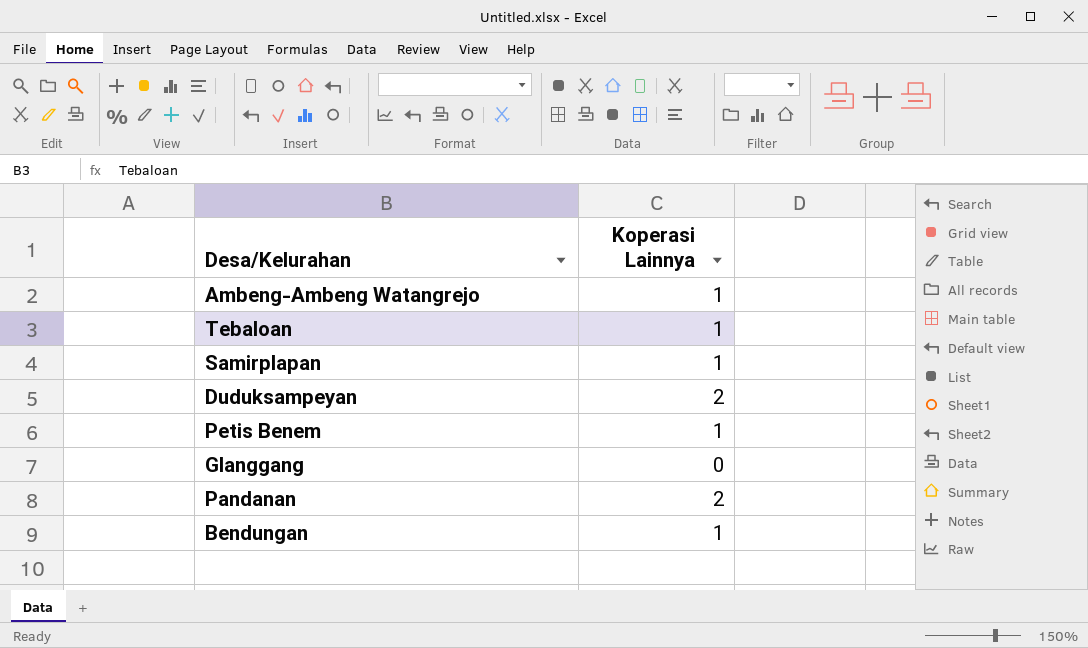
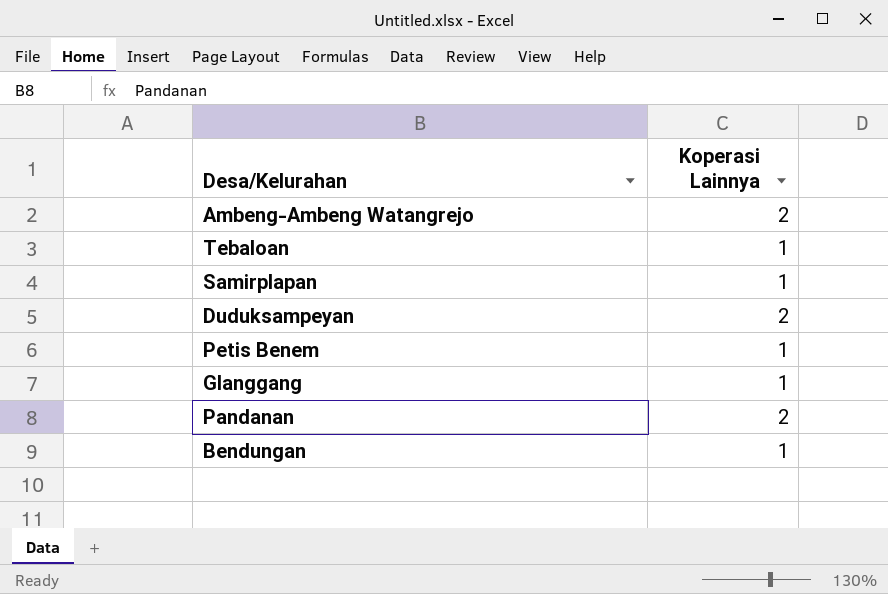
Ambeng-Ambeng Watangrejo | Koperasi Lainnya: 1 -> 2
Glanggang | Koperasi Lainnya: 0 -> 1

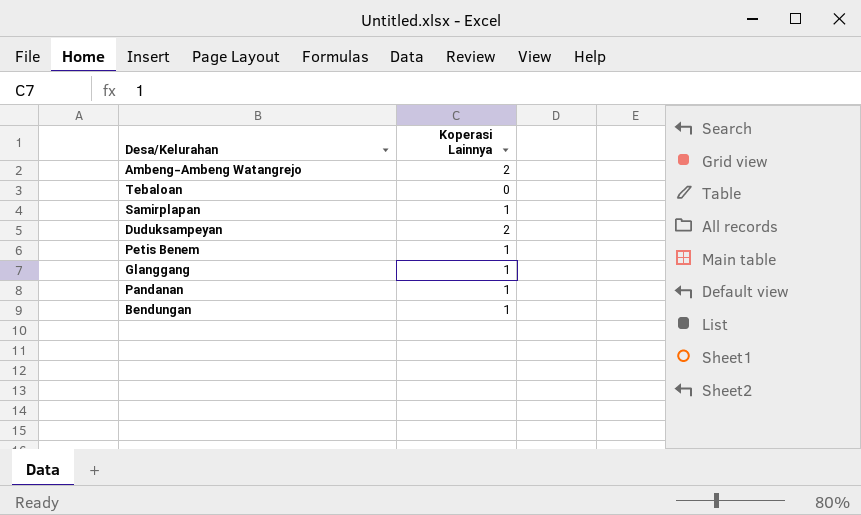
Tebaloan | Koperasi Lainnya: 1 -> 0
Pandanan | Koperasi Lainnya: 2 -> 1

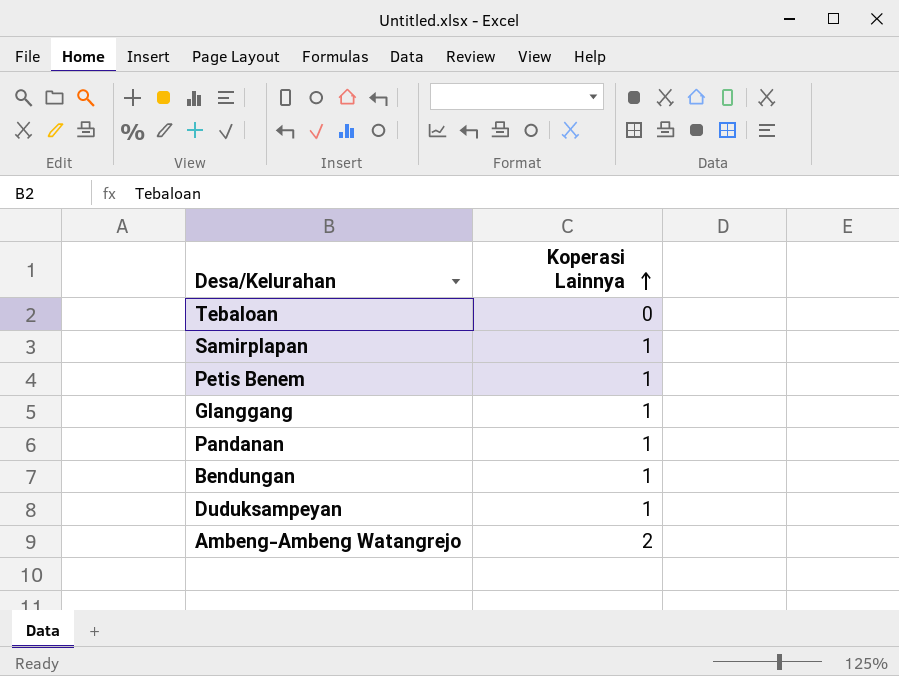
row order: none -> Koperasi Lainnya ascending
Duduksampeyan | Koperasi Lainnya: 2 -> 1

